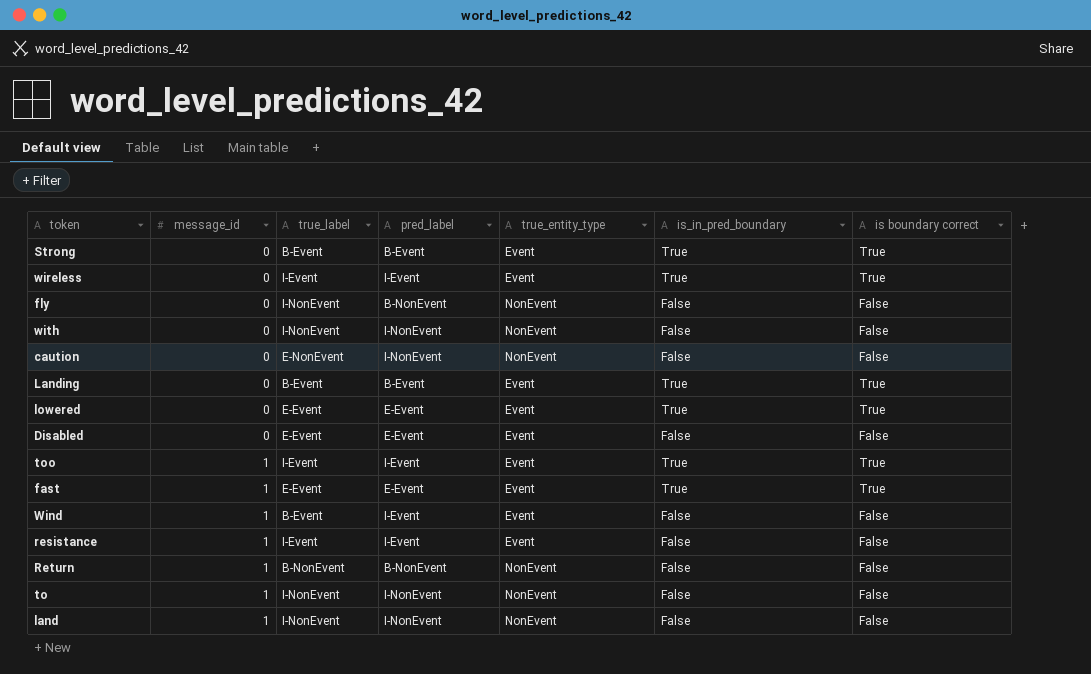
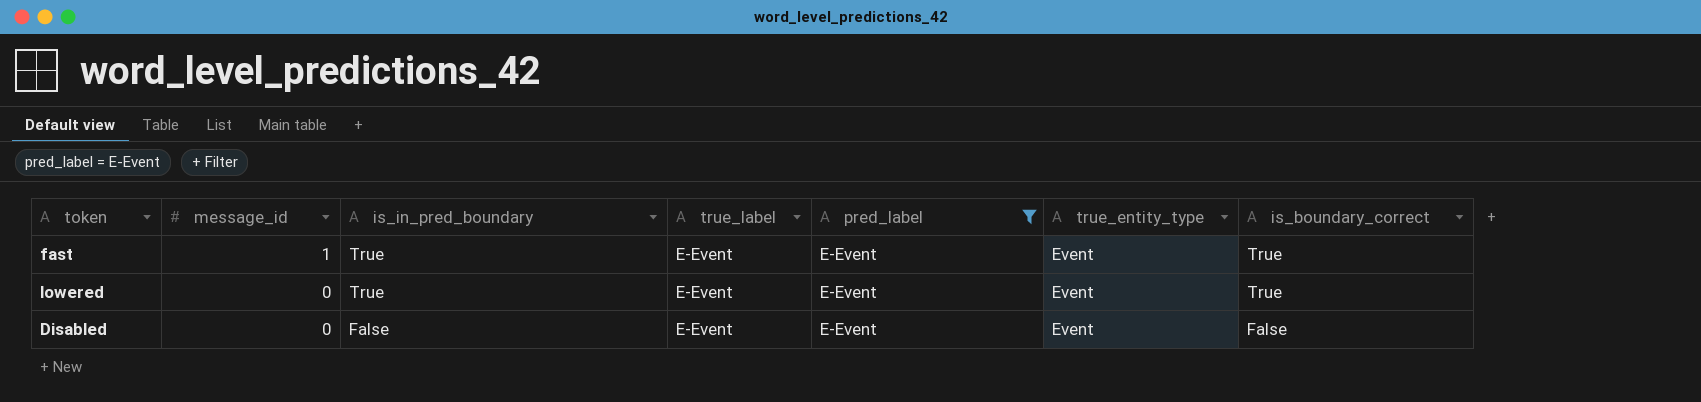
filter: none -> pred_label = E-Event
row order: message_id ascending -> message_id descending
column is_in_pred_boundary | position: 6 -> 3
column name: is boundary correct -> is_boundary_correct

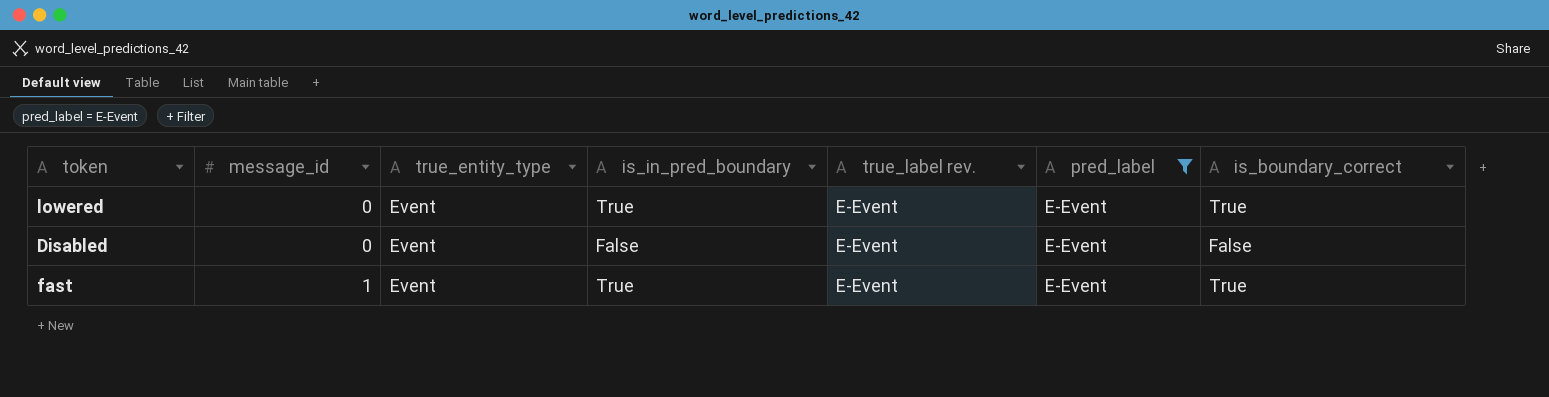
row order: message_id descending -> message_id ascending
column true_entity_type | position: 6 -> 3
column name: true_label -> true_label rev.

